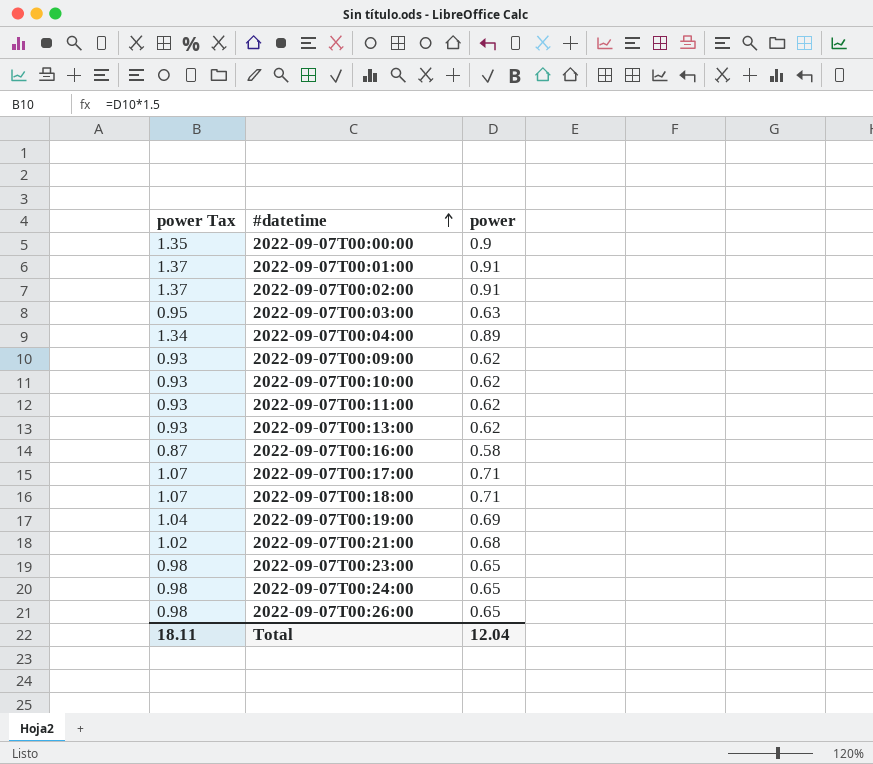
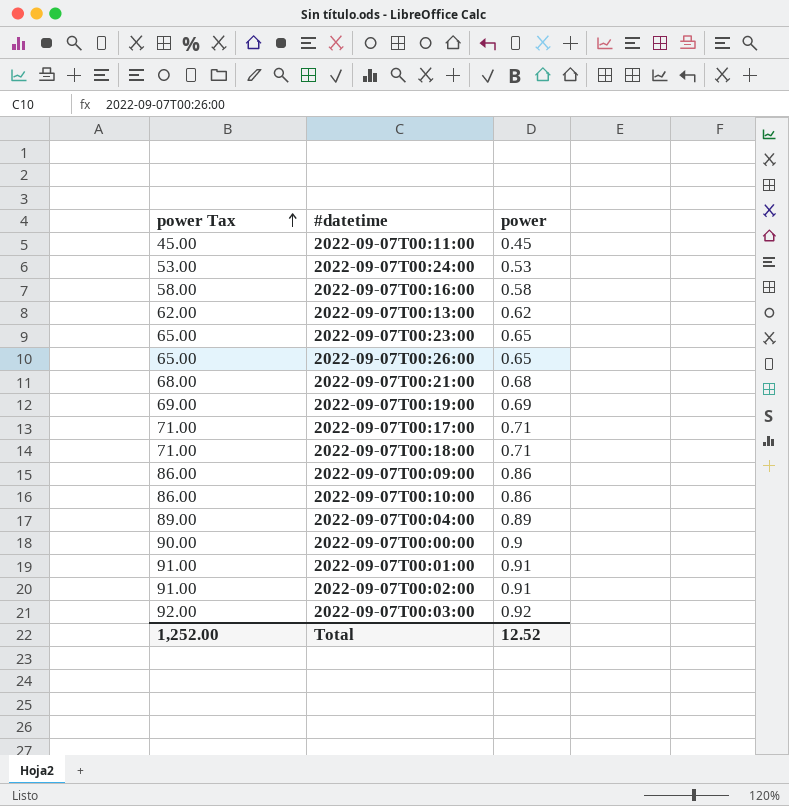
row order: #datetime ascending -> power Tax ascending
column power Tax | formula: [power] * 1.5 -> [power] * 100
2022-09-07T00:11:00 | power: 0.62 -> 0.45
2022-09-07T00:24:00 | power: 0.65 -> 0.53
2022-09-07T00:09:00 | power: 0.62 -> 0.86
2022-09-07T00:10:00 | power: 0.62 -> 0.86
2022-09-07T00:03:00 | power: 0.63 -> 0.92
Total | power Tax: 18.11 -> 1,252.00
Total | power: 12.04 -> 12.52

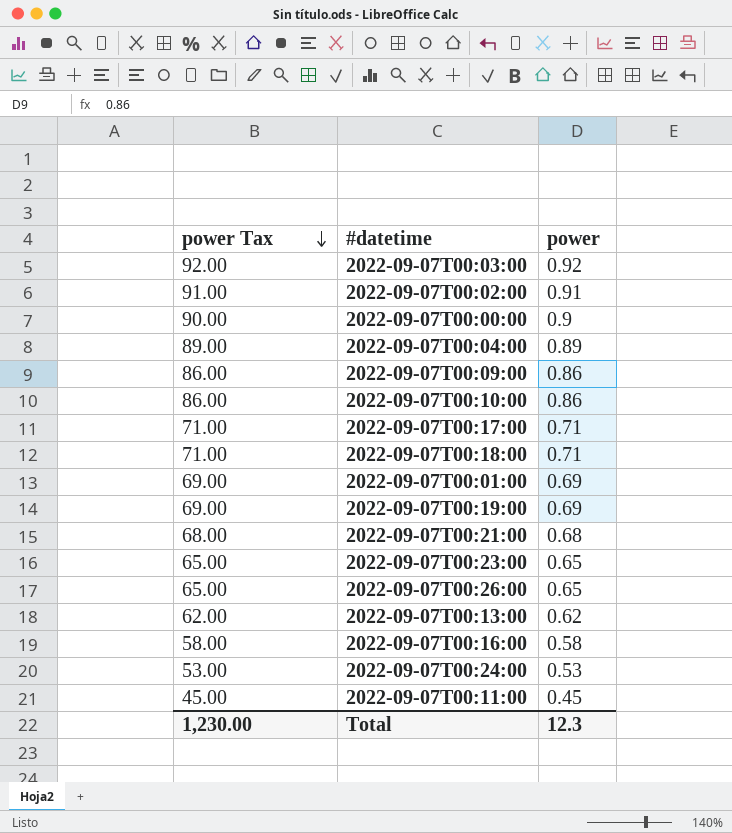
row order: power Tax ascending -> power Tax descending
2022-09-07T00:01:00 | power Tax: 91.00 -> 69.00
2022-09-07T00:01:00 | power: 0.91 -> 0.69
Total | power Tax: 1,252.00 -> 1,230.00
Total | power: 12.52 -> 12.3

